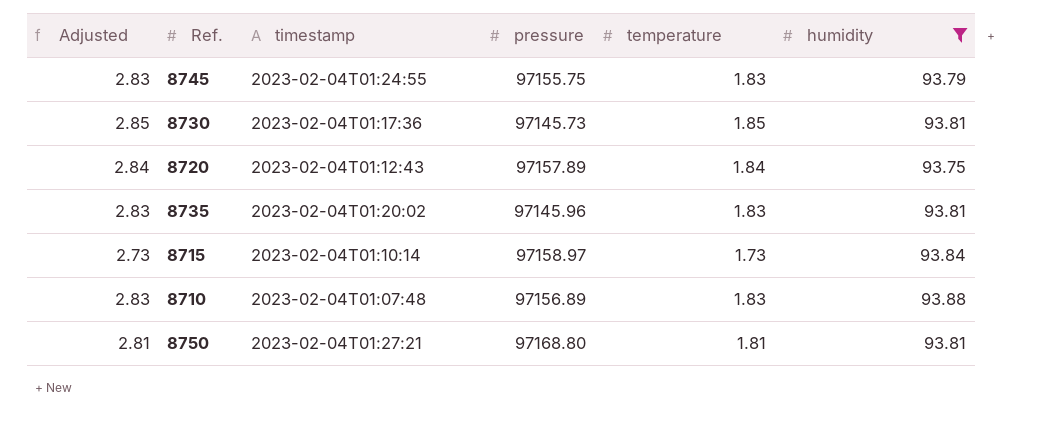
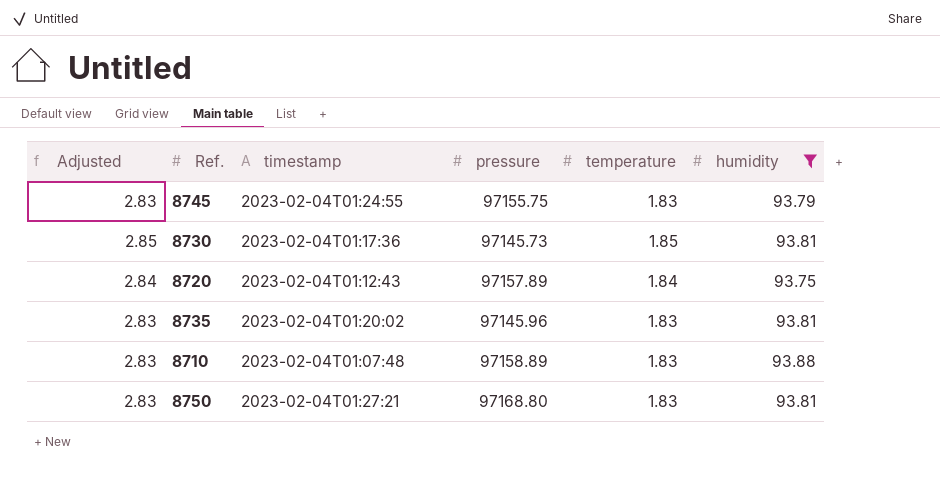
row 8715: 2.73 | 2023-02-04T01:10:14 | 97158.97 | 1.73 | 93.84 -> none
8710 | pressure: 97156.89 -> 97158.89
8750 | Adjusted: 2.81 -> 2.83
8750 | temperature: 1.81 -> 1.83

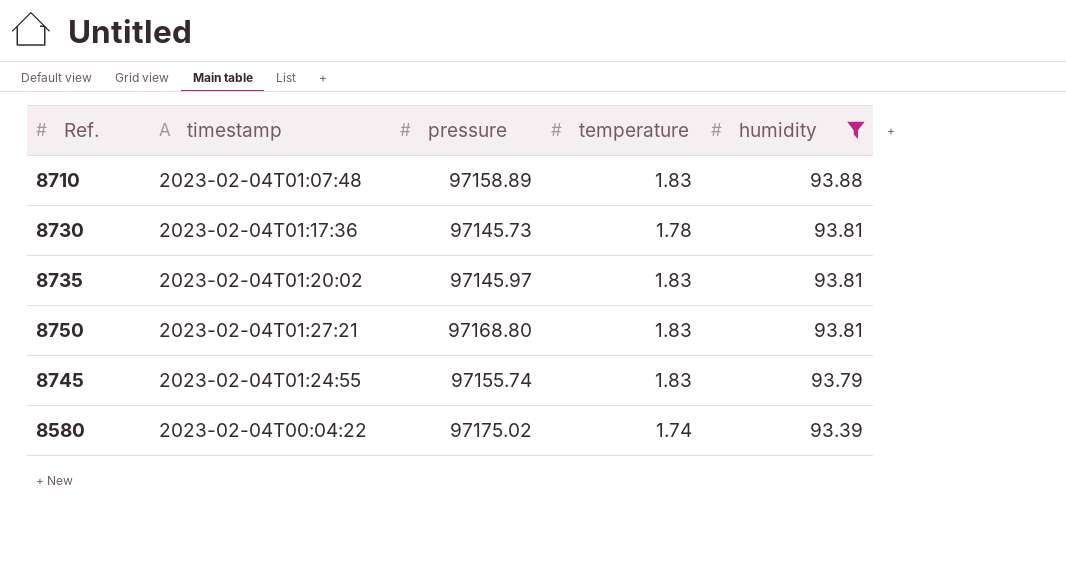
row order: none -> humidity descending
column Adjusted | formula: [temperature] + 1 -> none
row 8720: 2.84 | 2023-02-04T01:12:43 | 97157.89 | 1.84 | 93.75 -> none
8730 | temperature: 1.85 -> 1.78
8735 | pressure: 97145.96 -> 97145.97
8745 | pressure: 97155.75 -> 97155.74
row 8580: none -> 2023-02-04T00:04:22 | 97175.02 | 1.74 | 93.39

